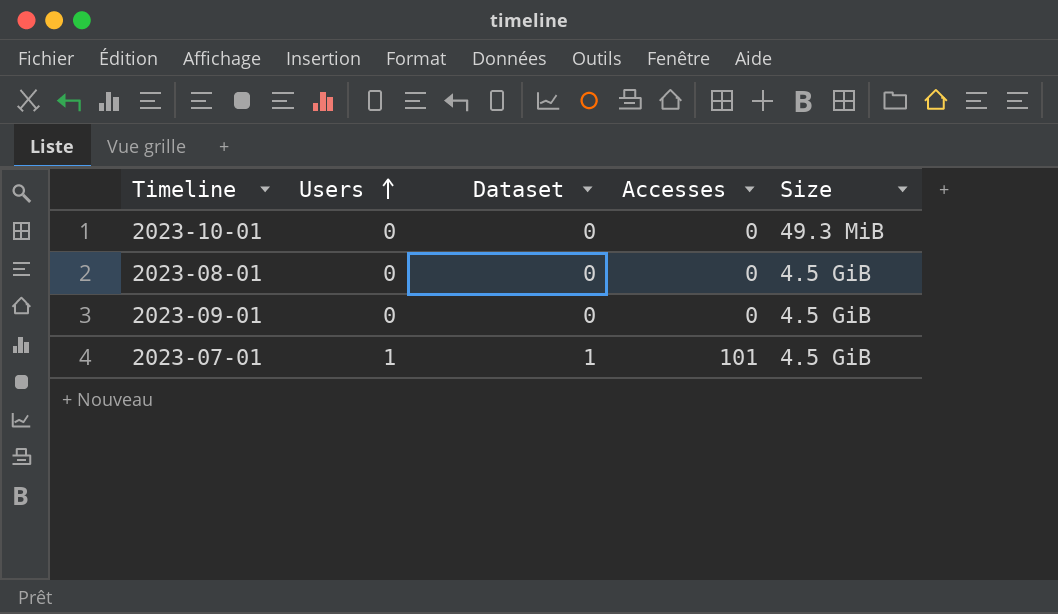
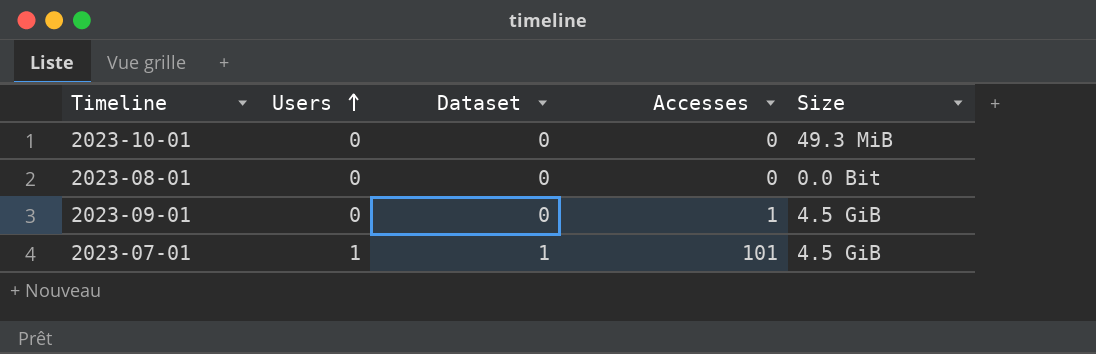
2023-08-01 | Size: 4.5 GiB -> 0.0 Bit
2023-09-01 | Accesses: 0 -> 1

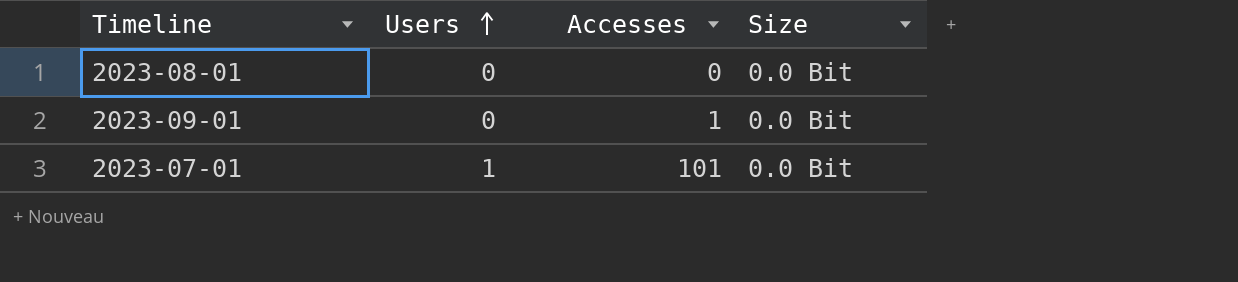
column Dataset | position: 3 -> none
row 2023-10-01: 0 | 0 | 0 | 49.3 MiB -> none
2023-09-01 | Size: 4.5 GiB -> 0.0 Bit
2023-07-01 | Size: 4.5 GiB -> 0.0 Bit

